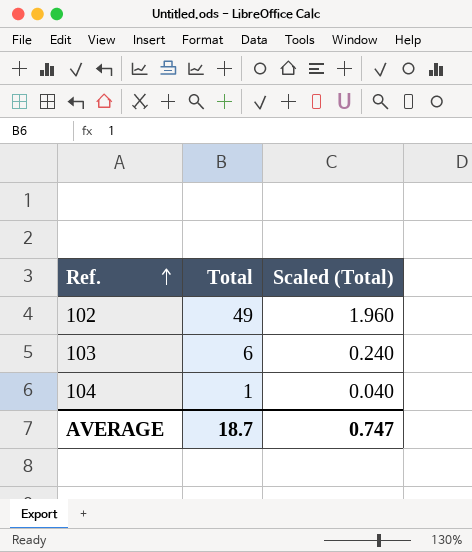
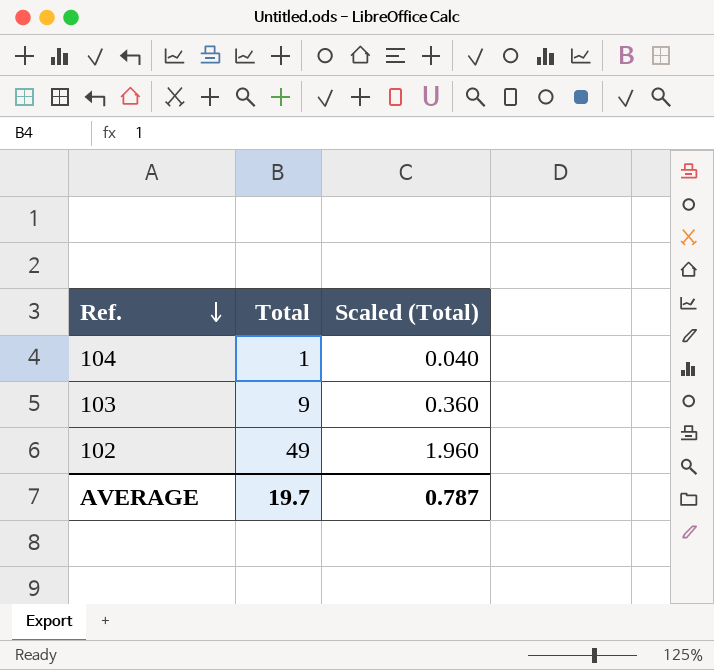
row order: Ref. ascending -> Ref. descending
103 | Total: 6 -> 9
103 | Scaled (Total): 0.240 -> 0.360
AVERAGE | Total: 18.7 -> 19.7
AVERAGE | Scaled (Total): 0.747 -> 0.787

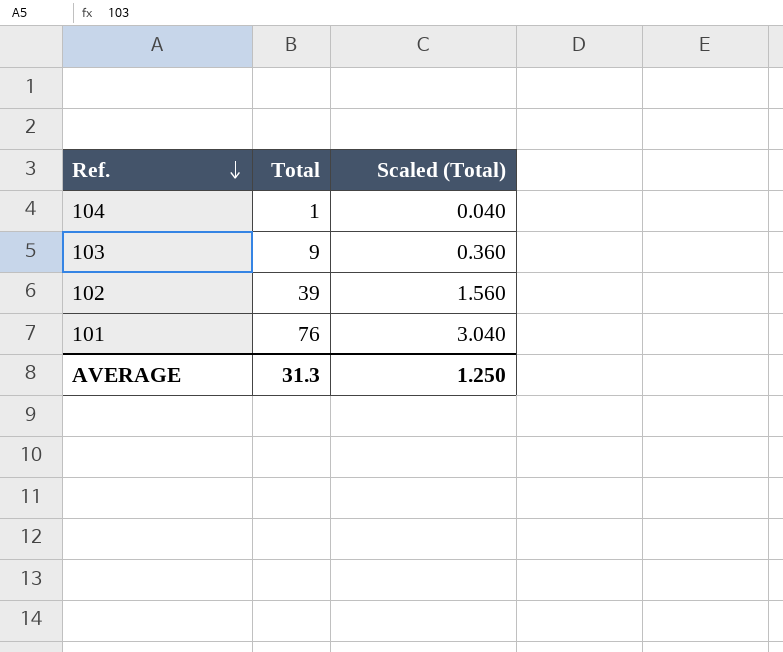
102 | Total: 49 -> 39
102 | Scaled (Total): 1.960 -> 1.560
row 101: none -> 76 | 3.040
AVERAGE | Total: 19.7 -> 31.3
AVERAGE | Scaled (Total): 0.787 -> 1.250

